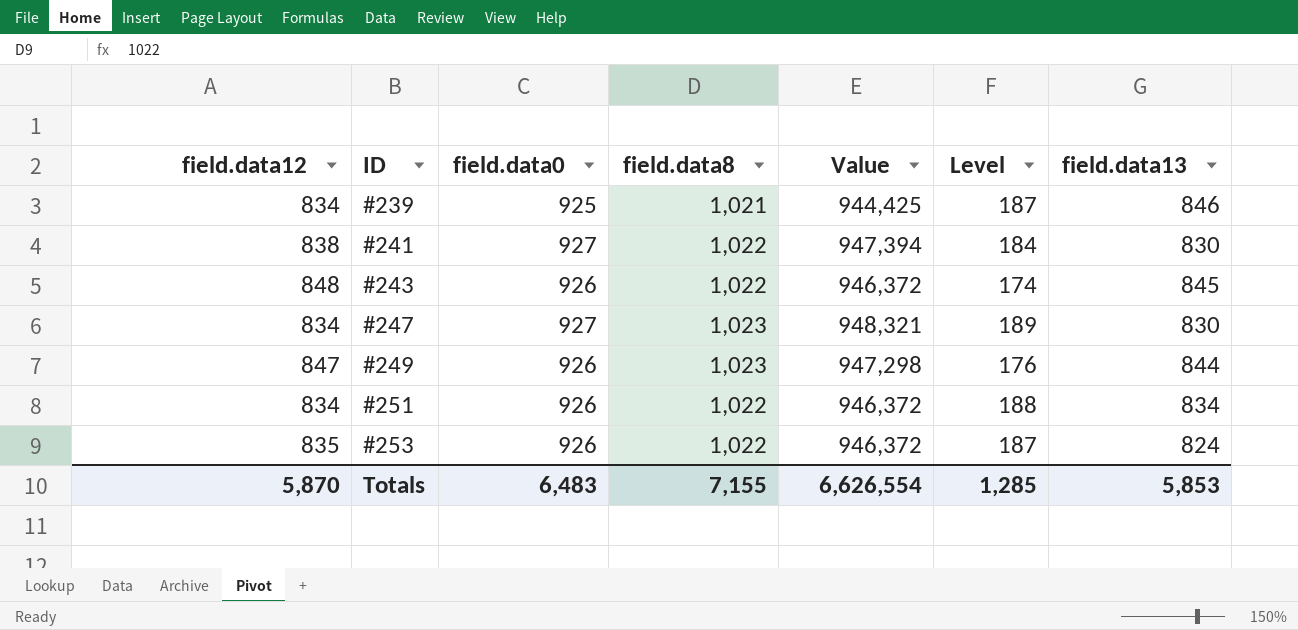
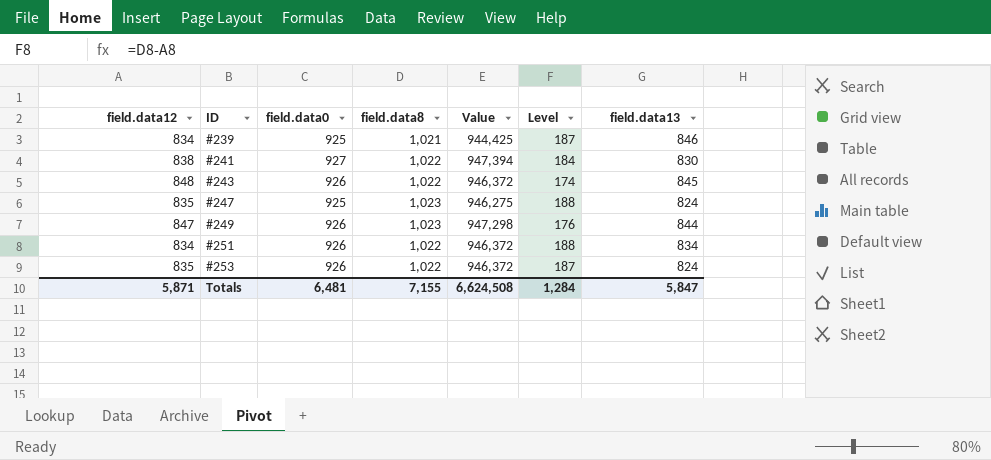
#247 | field.data12: 834 -> 835
#247 | field.data0: 927 -> 925
#247 | Value: 948,321 -> 946,275
#247 | Level: 189 -> 188
#247 | field.data13: 830 -> 824
Totals | field.data12: 5,870 -> 5,871
Totals | field.data0: 6,483 -> 6,481
Totals | Value: 6,626,554 -> 6,624,508
Totals | Level: 1,285 -> 1,284
Totals | field.data13: 5,853 -> 5,847

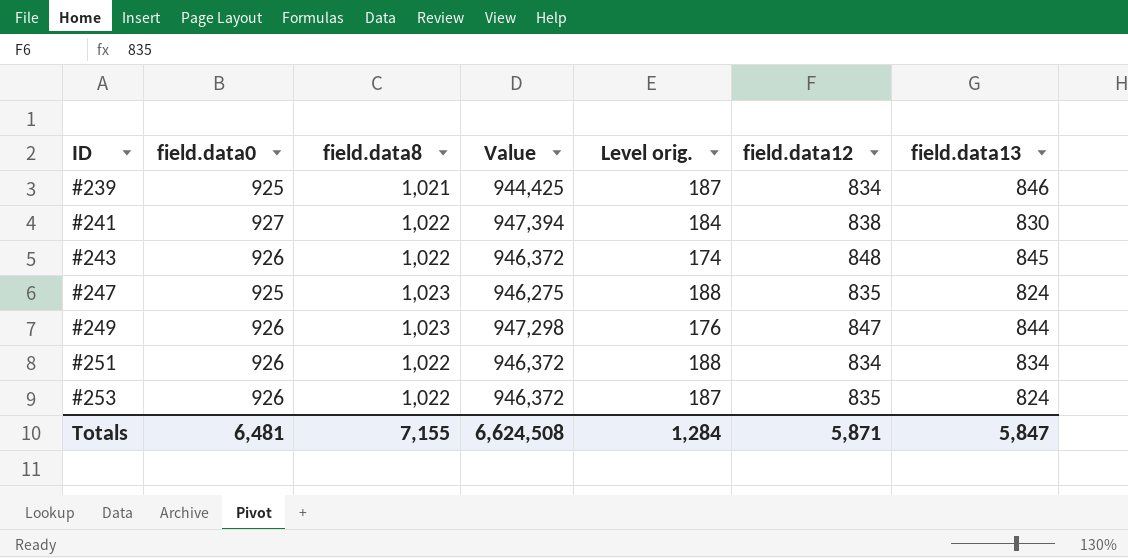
column name: Level -> Level orig.
column field.data12 | position: 1 -> 6

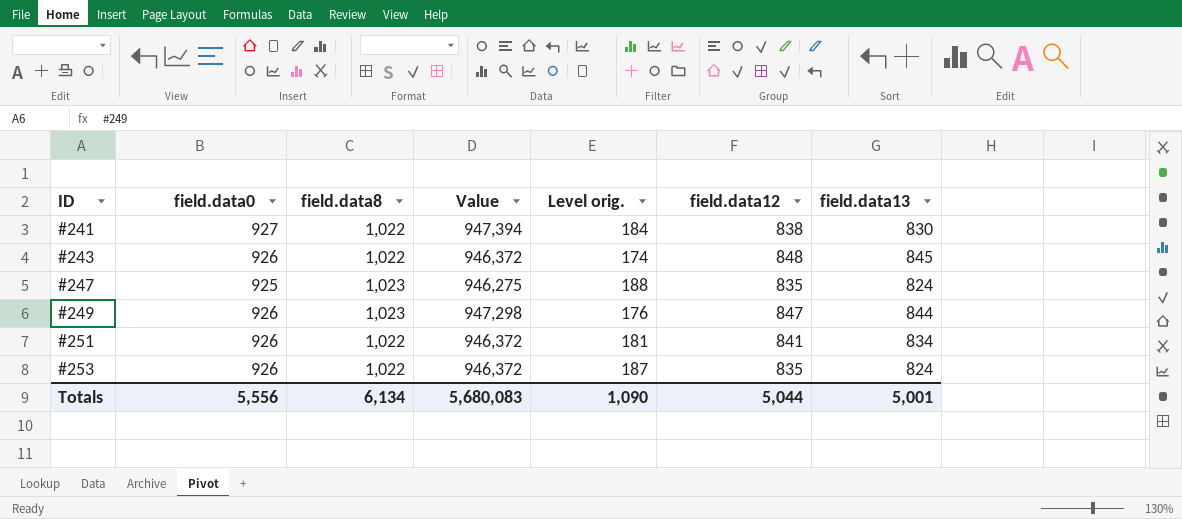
row #239: 925 | 1,021 | 944,425 | 187 | 834 | 846 -> none
#251 | Level orig.: 188 -> 181
#251 | field.data12: 834 -> 841
Totals | field.data0: 6,481 -> 5,556
Totals | field.data8: 7,155 -> 6,134
Totals | Value: 6,624,508 -> 5,680,083
Totals | Level orig.: 1,284 -> 1,090
Totals | field.data12: 5,871 -> 5,044
Totals | field.data13: 5,847 -> 5,001

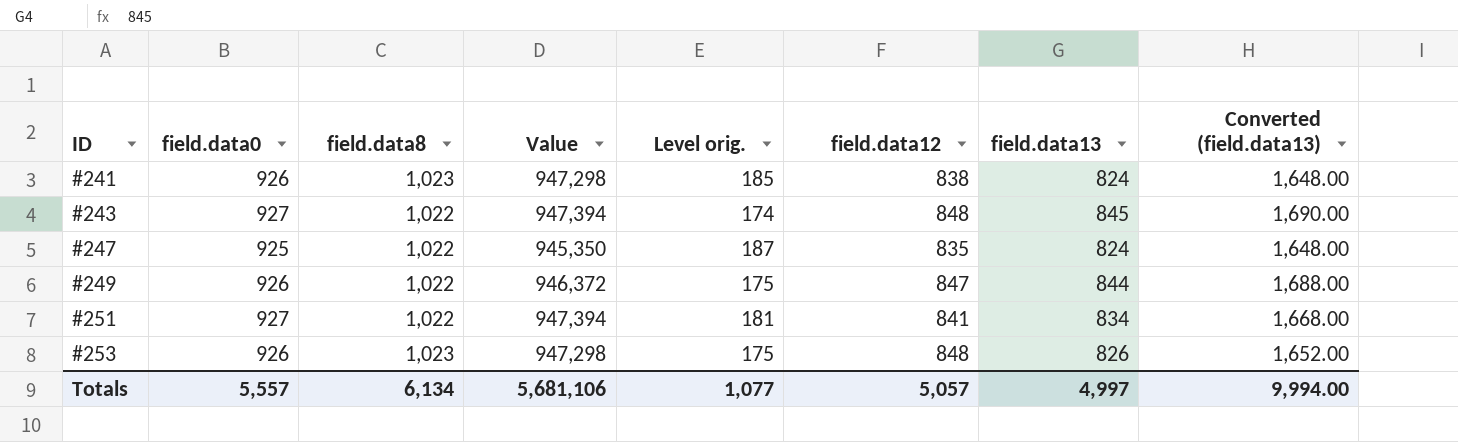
column Converted (field.data13) | formula: none -> [field.data13] * 2
#241 | field.data0: 927 -> 926
#241 | field.data8: 1,022 -> 1,023
#241 | Value: 947,394 -> 947,298
#241 | Level orig.: 184 -> 185
#241 | field.data13: 830 -> 824
#243 | field.data0: 926 -> 927
#243 | Value: 946,372 -> 947,394
#247 | field.data8: 1,023 -> 1,022
#247 | Value: 946,275 -> 945,350
#247 | Level orig.: 188 -> 187
#249 | field.data8: 1,023 -> 1,022
#249 | Value: 947,298 -> 946,372
#249 | Level orig.: 176 -> 175
#251 | field.data0: 926 -> 927
#251 | Value: 946,372 -> 947,394
#253 | field.data8: 1,022 -> 1,023
#253 | Value: 946,372 -> 947,298
#253 | Level orig.: 187 -> 175
#253 | field.data12: 835 -> 848
#253 | field.data13: 824 -> 826
Totals | field.data0: 5,556 -> 5,557
Totals | Value: 5,680,083 -> 5,681,106
Totals | Level orig.: 1,090 -> 1,077
Totals | field.data12: 5,044 -> 5,057
Totals | field.data13: 5,001 -> 4,997

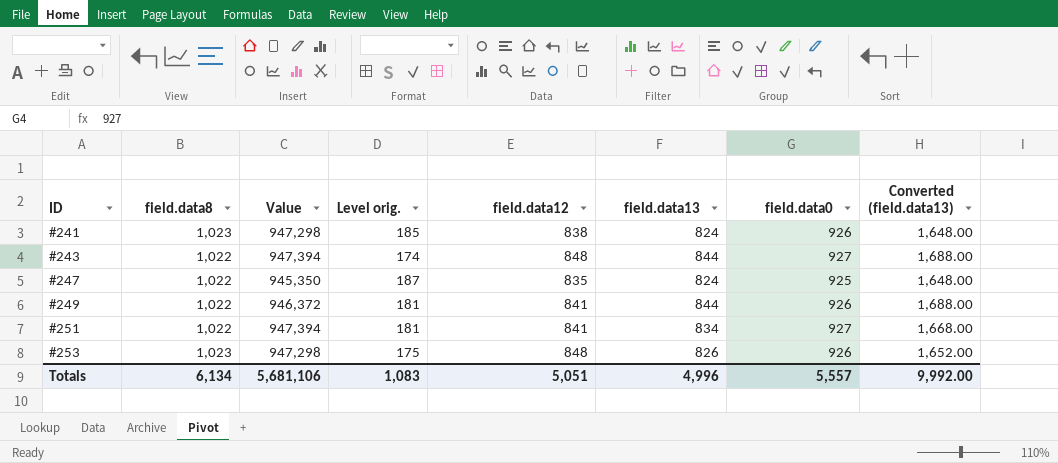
column field.data0 | position: 2 -> 7
#243 | field.data13: 845 -> 844
#243 | Converted (field.data13): 1,690.00 -> 1,688.00
#249 | Level orig.: 175 -> 181
#249 | field.data12: 847 -> 841
Totals | Level orig.: 1,077 -> 1,083
Totals | field.data12: 5,057 -> 5,051
Totals | field.data13: 4,997 -> 4,996
Totals | Converted (field.data13): 9,994.00 -> 9,992.00

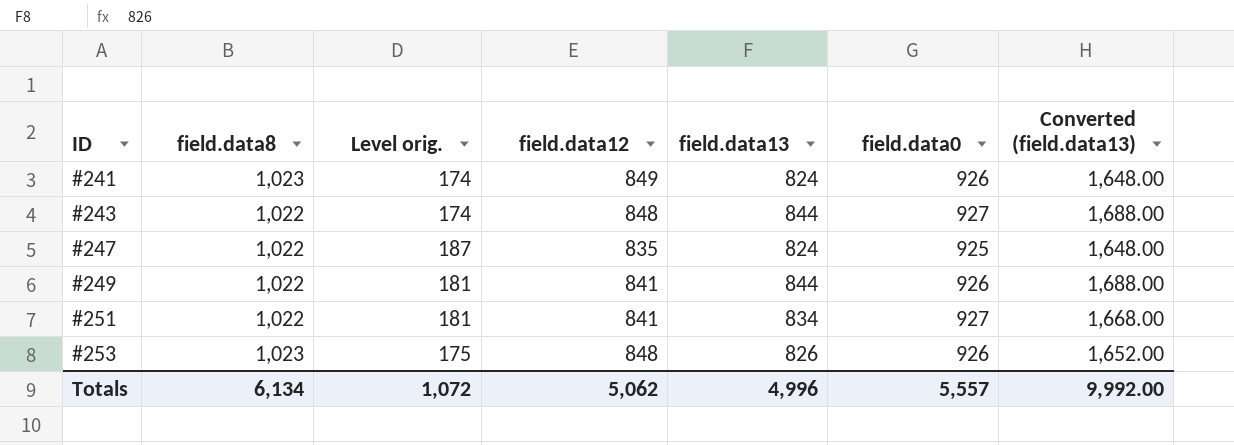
column Value | formula: [field.data8] * [field.data0] -> none
#241 | Level orig.: 185 -> 174
#241 | field.data12: 838 -> 849
Totals | Level orig.: 1,083 -> 1,072
Totals | field.data12: 5,051 -> 5,062

